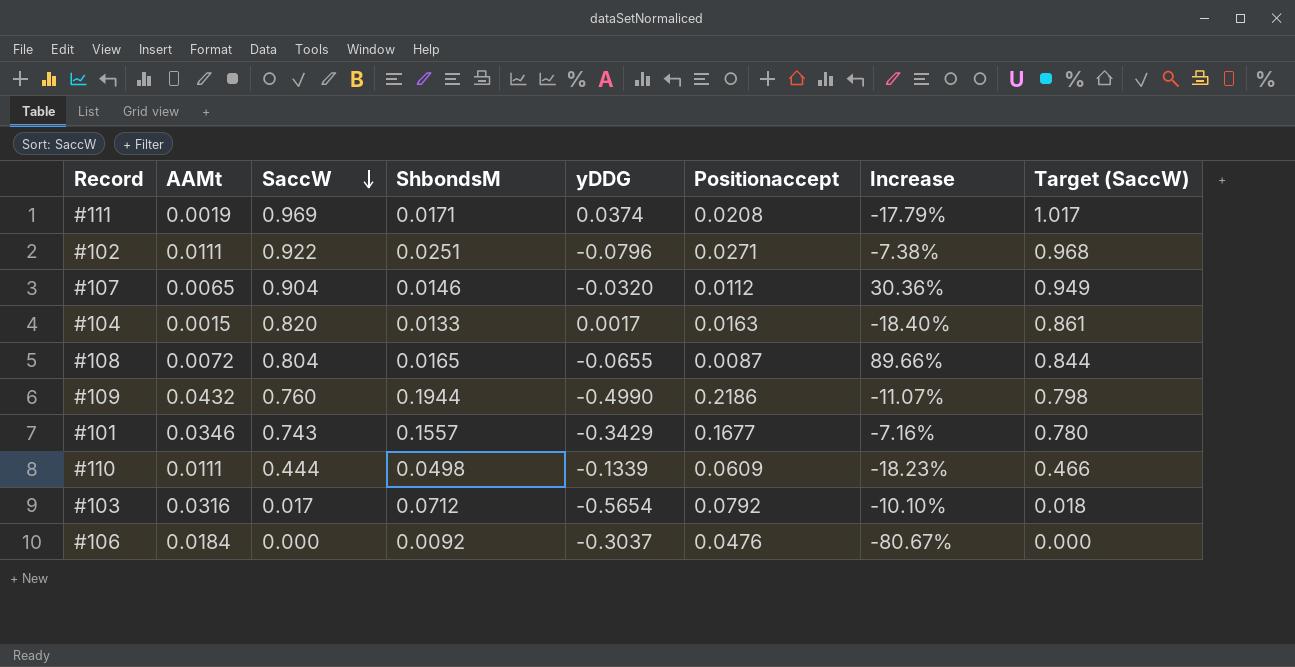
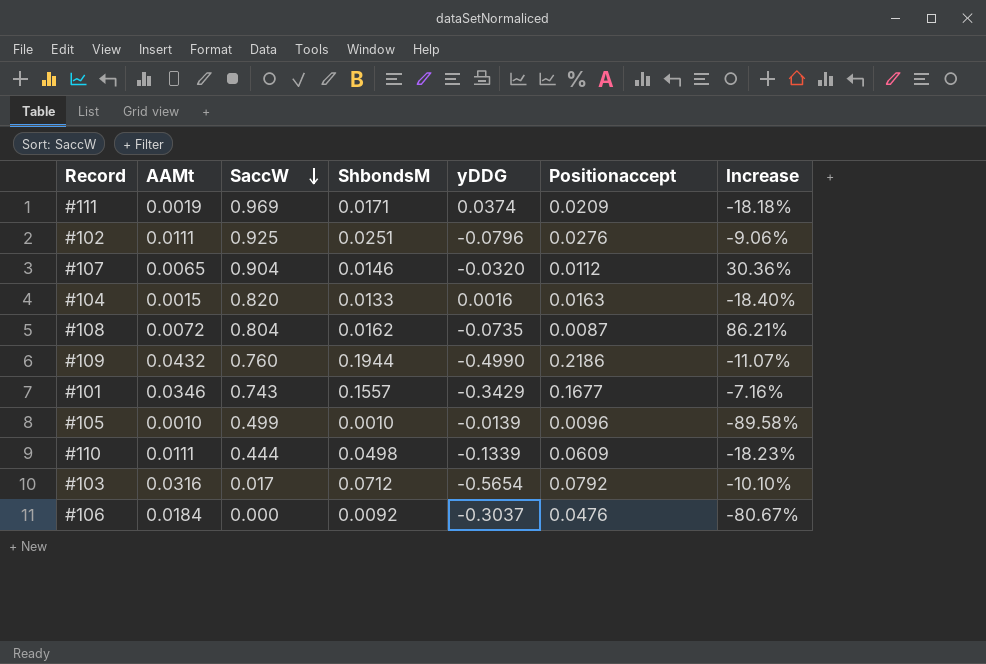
column Target (SaccW) | formula: [SaccW] * 1.05 -> none
#111 | Positionaccept: 0.0208 -> 0.0209
#111 | Increase: -17.79% -> -18.18%
#102 | SaccW: 0.922 -> 0.925
#102 | Positionaccept: 0.0271 -> 0.0276
#102 | Increase: -7.38% -> -9.06%
#104 | yDDG: 0.0017 -> 0.0016
#108 | ShbondsM: 0.0165 -> 0.0162
#108 | yDDG: -0.0655 -> -0.0735
#108 | Increase: 89.66% -> 86.21%
row #105: none -> 0.0010 | 0.499 | 0.0010 | -0.0139 | 0.0096 | -89.58%

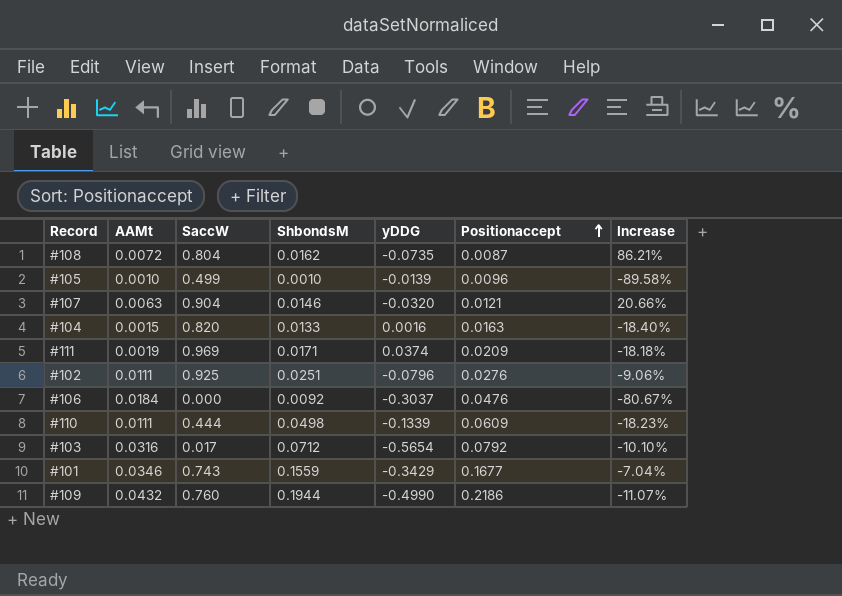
row order: SaccW descending -> Positionaccept ascending
#107 | AAMt: 0.0065 -> 0.0063
#107 | Positionaccept: 0.0112 -> 0.0121
#107 | Increase: 30.36% -> 20.66%
#101 | ShbondsM: 0.1557 -> 0.1559
#101 | Increase: -7.16% -> -7.04%

